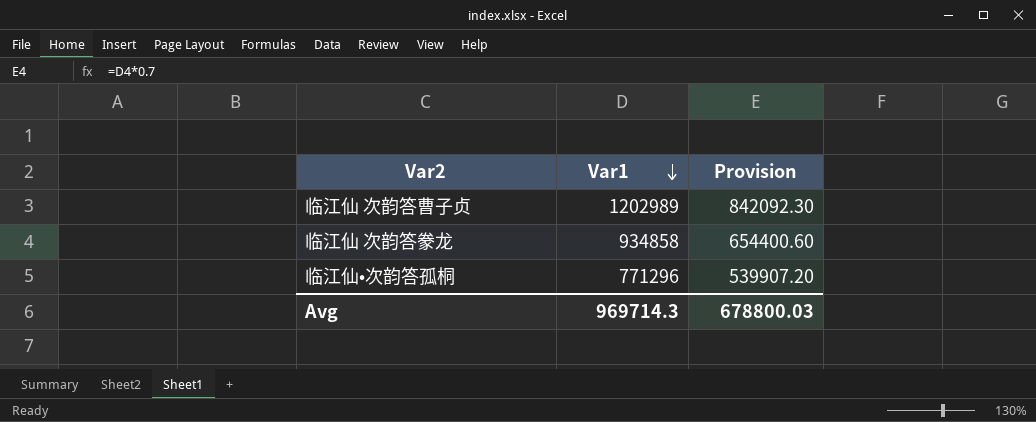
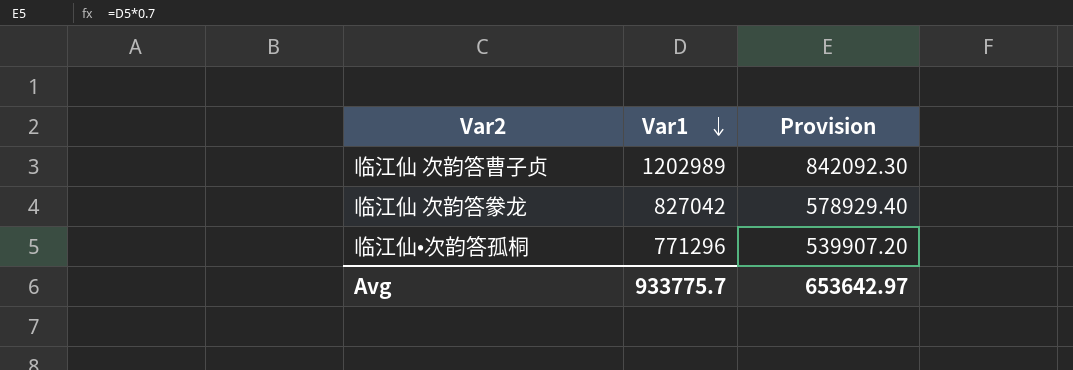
临江仙 次韵答豢龙 | Var1: 934858 -> 827042
临江仙 次韵答豢龙 | Provision: 654400.60 -> 578929.40
Avg | Var1: 969714.3 -> 933775.7
Avg | Provision: 678800.03 -> 653642.97

